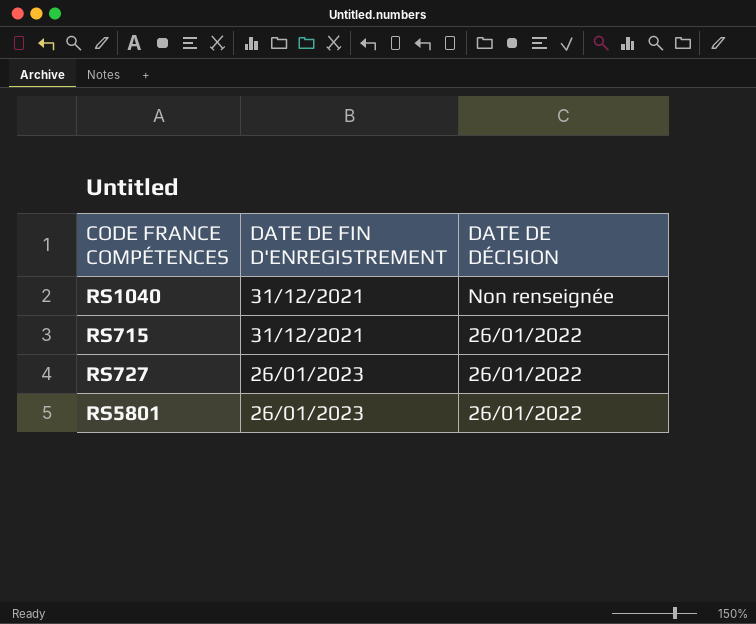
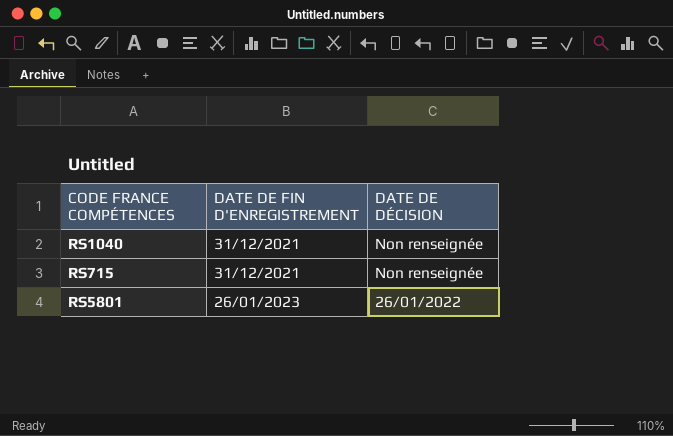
row RS727: 26/01/2023 | 26/01/2022 -> none
RS715 | DATE DE DÉCISION: 26/01/2022 -> Non renseignée

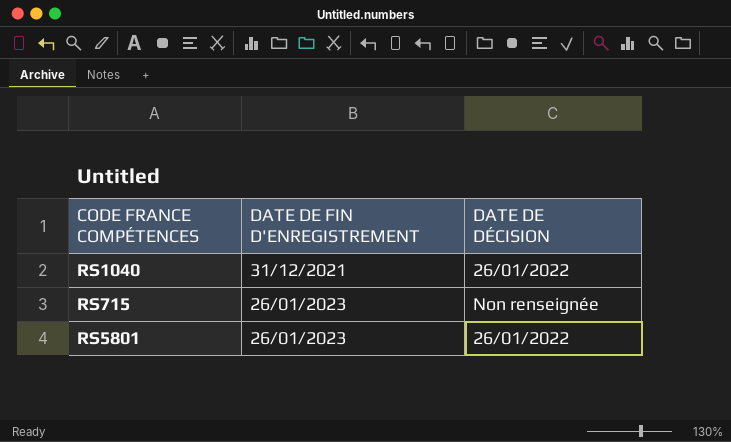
RS1040 | DATE DE DÉCISION: Non renseignée -> 26/01/2022
RS715 | DATE DE FIN D'ENREGISTREMENT: 31/12/2021 -> 26/01/2023

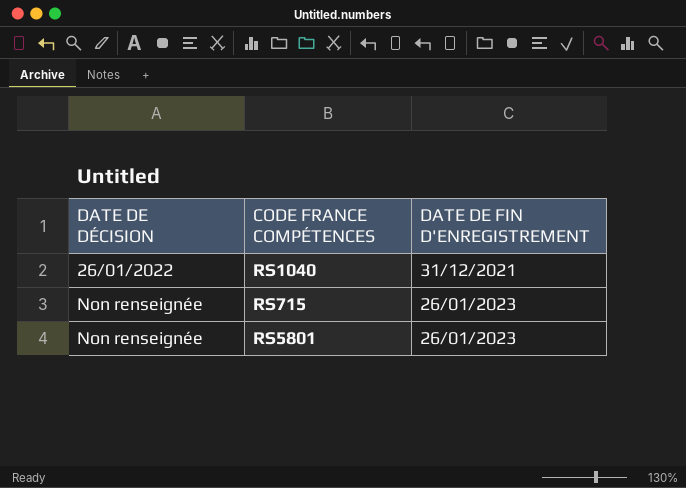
column DATE DE DÉCISION | position: 3 -> 1
RS5801 | DATE DE DÉCISION: 26/01/2022 -> Non renseignée

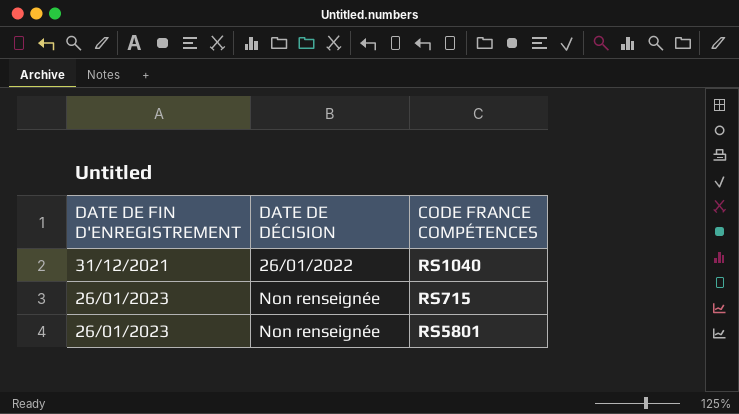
column DATE DE FIN D'ENREGISTREMENT | position: 3 -> 1

